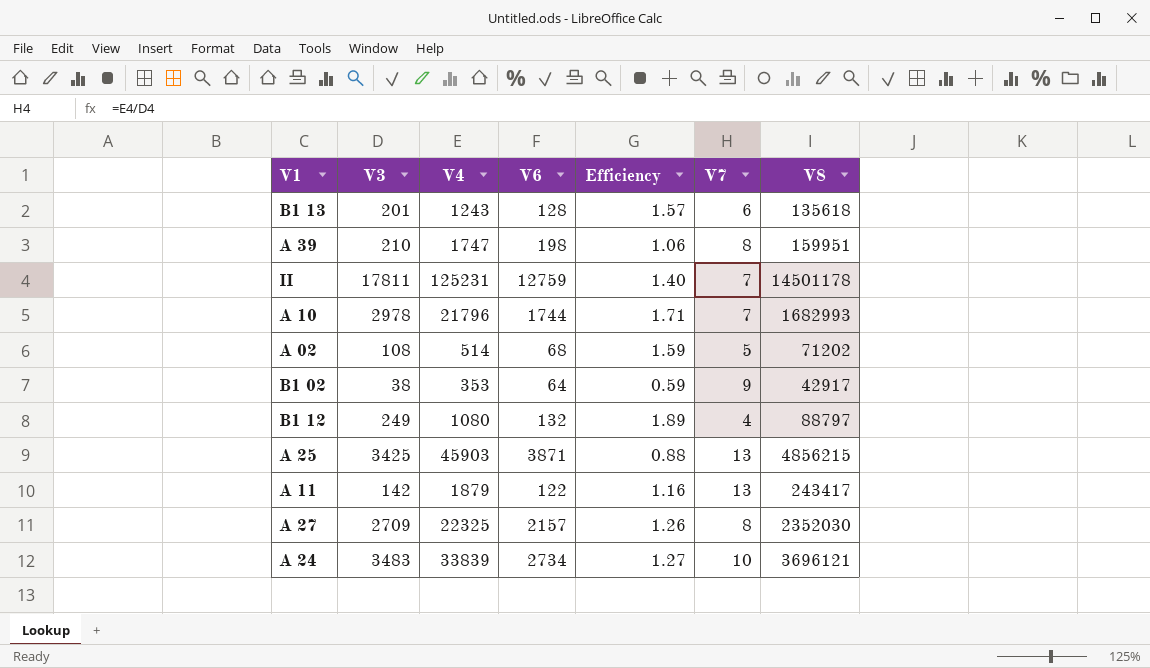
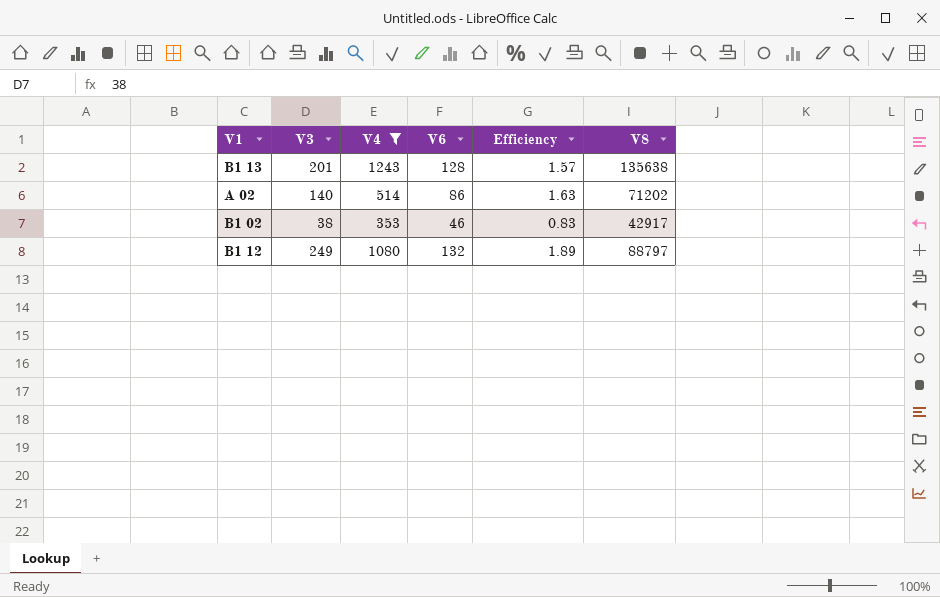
filter: none -> V4 <= 1243
column V7 | formula: [V4] / [V3] -> none
B1 13 | V8: 135618 -> 135638
A 02 | V3: 108 -> 140
A 02 | V6: 68 -> 86
A 02 | Efficiency: 1.59 -> 1.63
B1 02 | V6: 64 -> 46
B1 02 | Efficiency: 0.59 -> 0.83

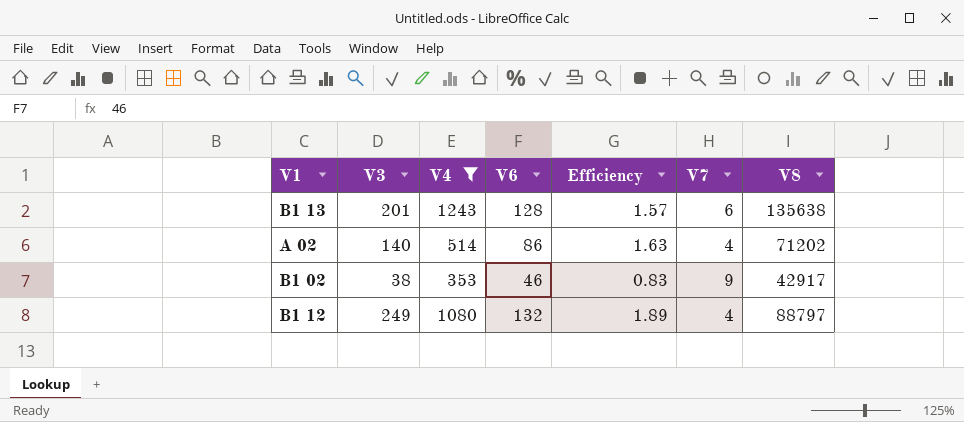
column V7 | formula: none -> [V4] / [V3]

